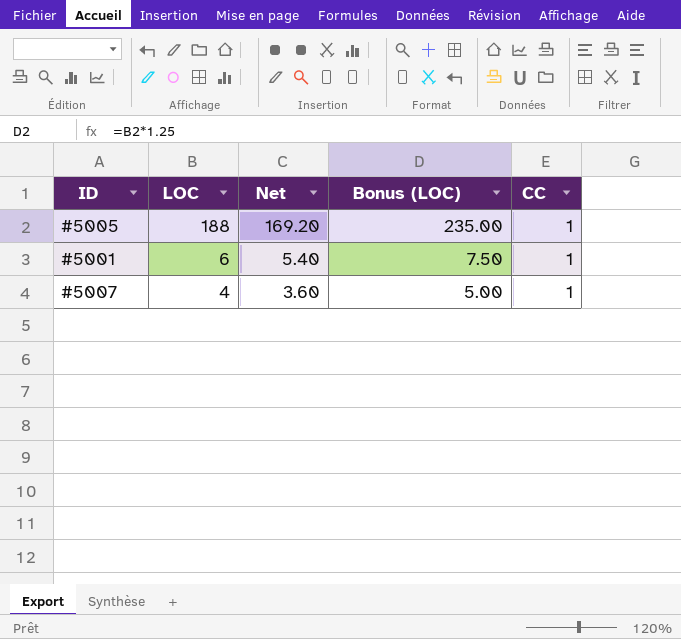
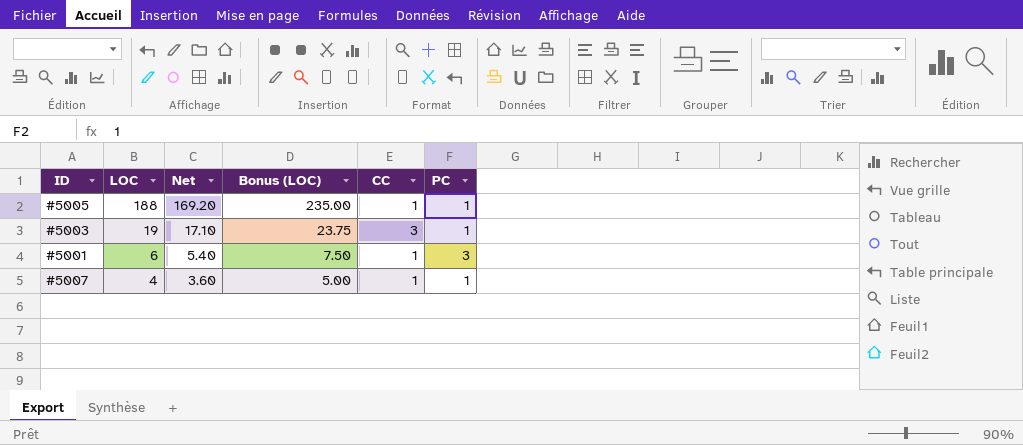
column PC | position: none -> 6
row #5003: none -> 19 | 17.10 | 23.75 | 3 | 1

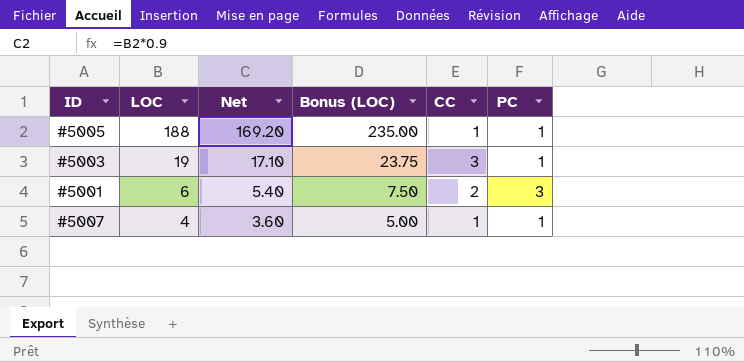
#5001 | CC: 1 -> 2

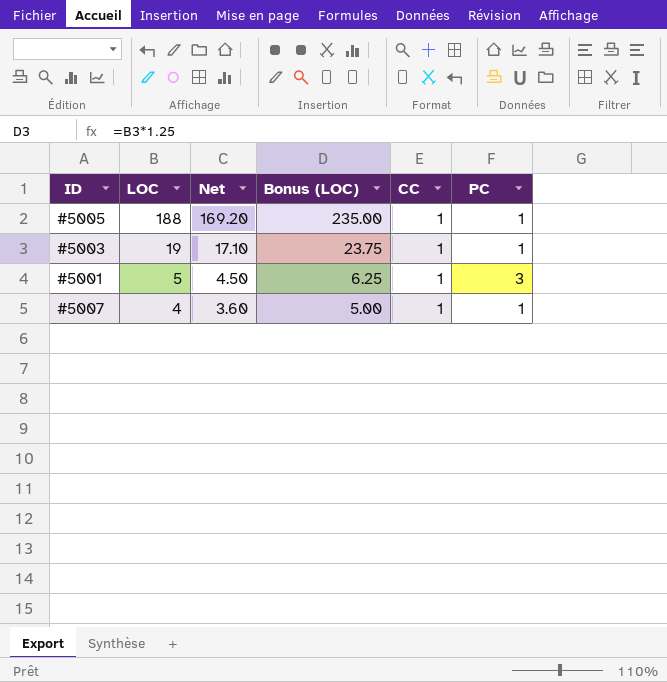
#5003 | CC: 3 -> 1
#5001 | LOC: 6 -> 5
#5001 | Net: 5.40 -> 4.50
#5001 | Bonus (LOC): 7.50 -> 6.25
#5001 | CC: 2 -> 1

